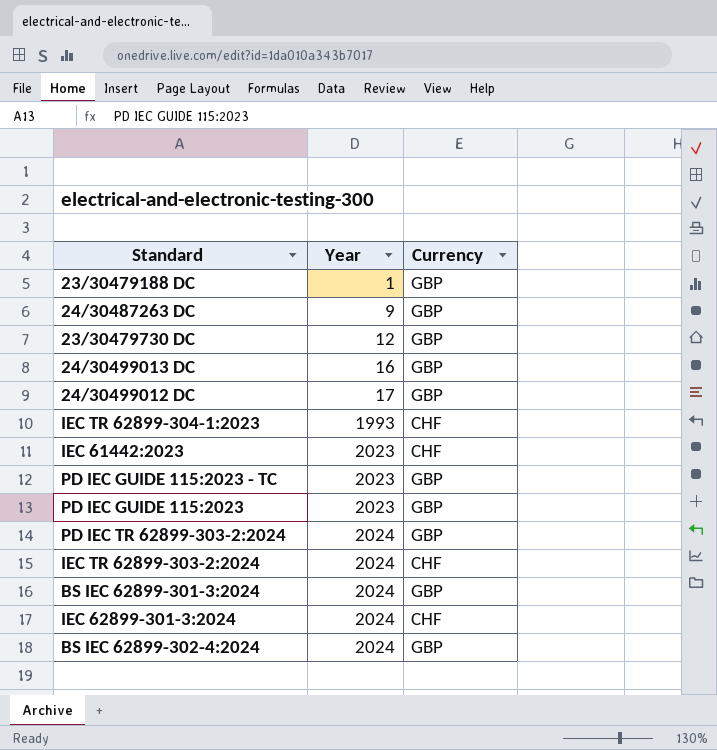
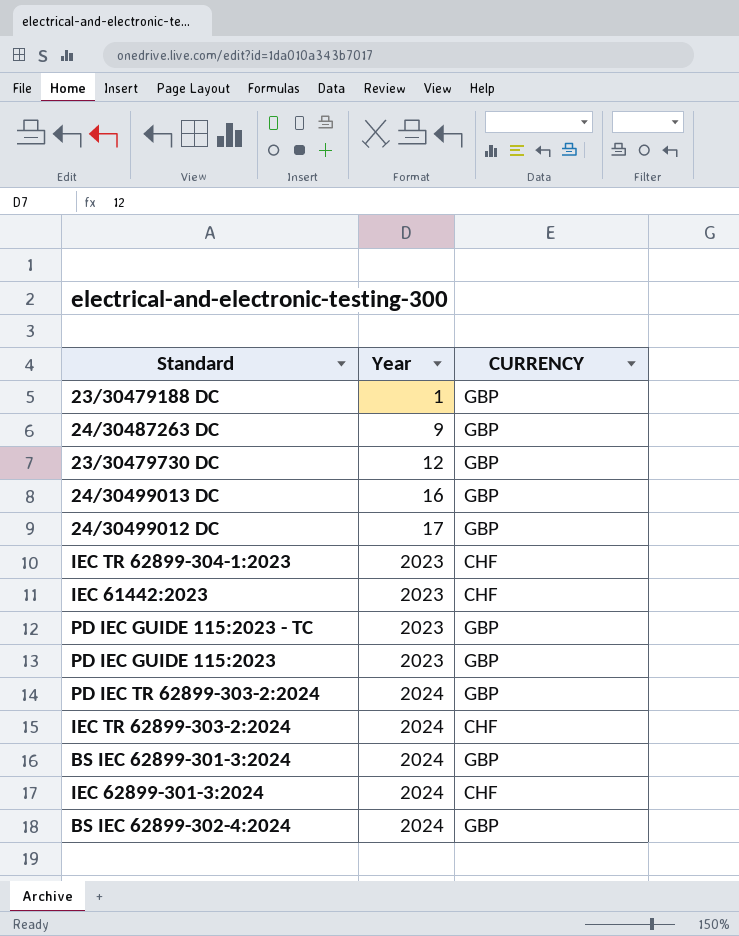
column name: Currency -> CURRENCY
IEC TR 62899-304-1:2023 | Year: 1993 -> 2023

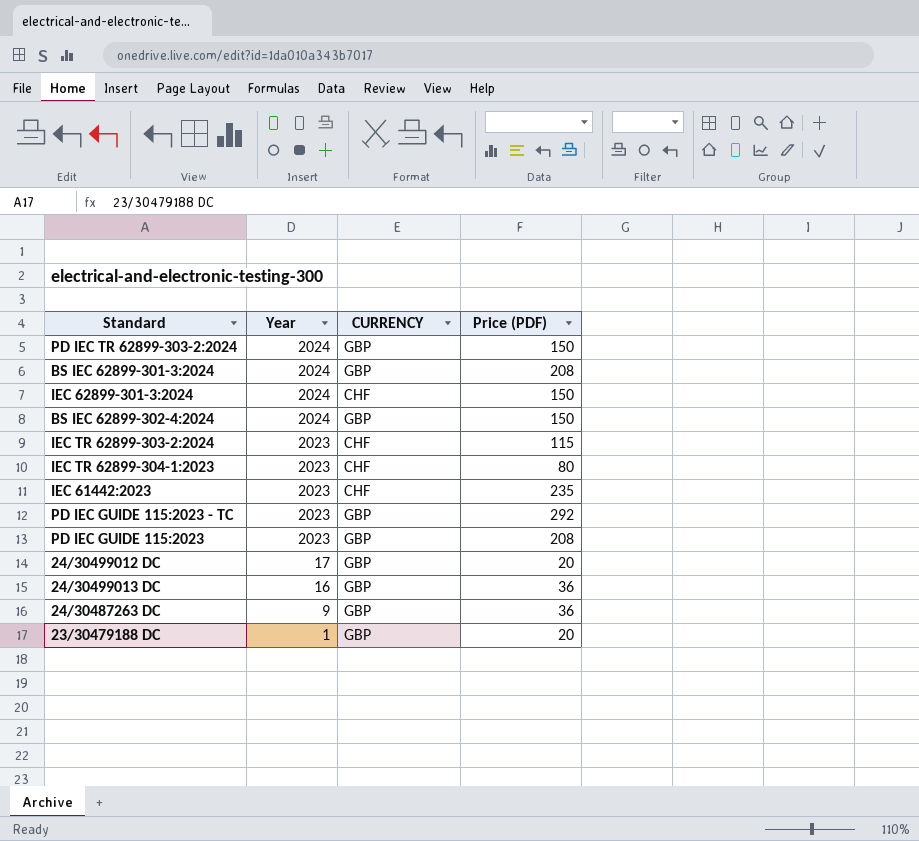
row order: Year ascending -> Year descending
column Price (PDF) | position: none -> 4
row 23/30479730 DC: 12 | GBP -> none
IEC TR 62899-303-2:2024 | Year: 2024 -> 2023

